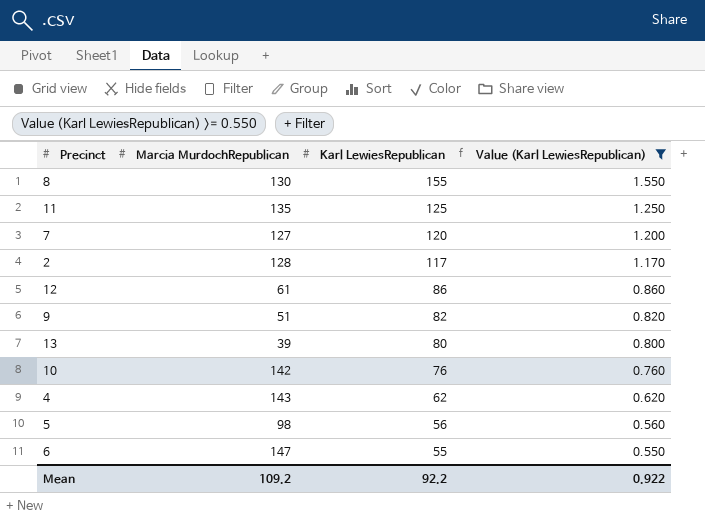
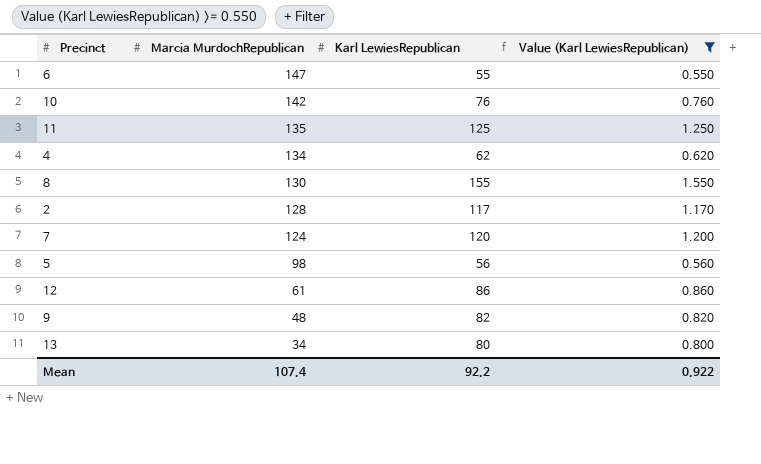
row order: Karl LewiesRepublican descending -> Marcia MurdochRepublican descending
4 | Marcia MurdochRepublican: 143 -> 134
7 | Marcia MurdochRepublican: 127 -> 124
9 | Marcia MurdochRepublican: 51 -> 48
13 | Marcia MurdochRepublican: 39 -> 34
Mean | Marcia MurdochRepublican: 109.2 -> 107.4

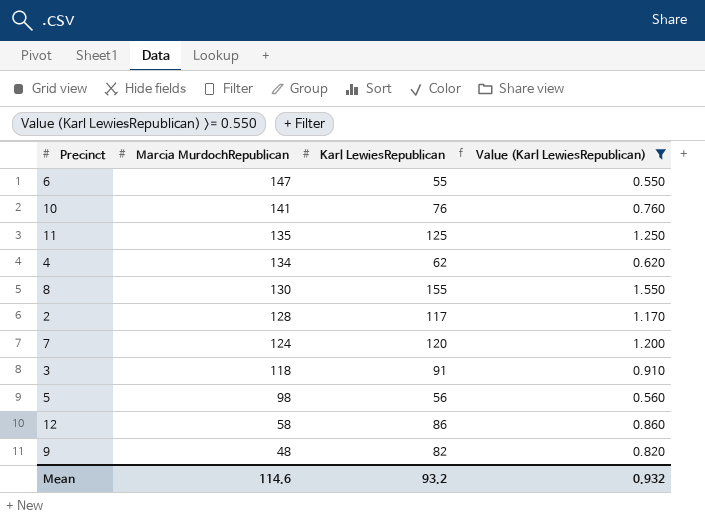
row 13: 34 | 80 | 0.800 -> none
10 | Marcia MurdochRepublican: 142 -> 141
row 3: none -> 118 | 91 | 0.910
12 | Marcia MurdochRepublican: 61 -> 58
Mean | Marcia MurdochRepublican: 107.4 -> 114.6
Mean | Karl LewiesRepublican: 92.2 -> 93.2
Mean | Value (Karl LewiesRepublican): 0.922 -> 0.932

